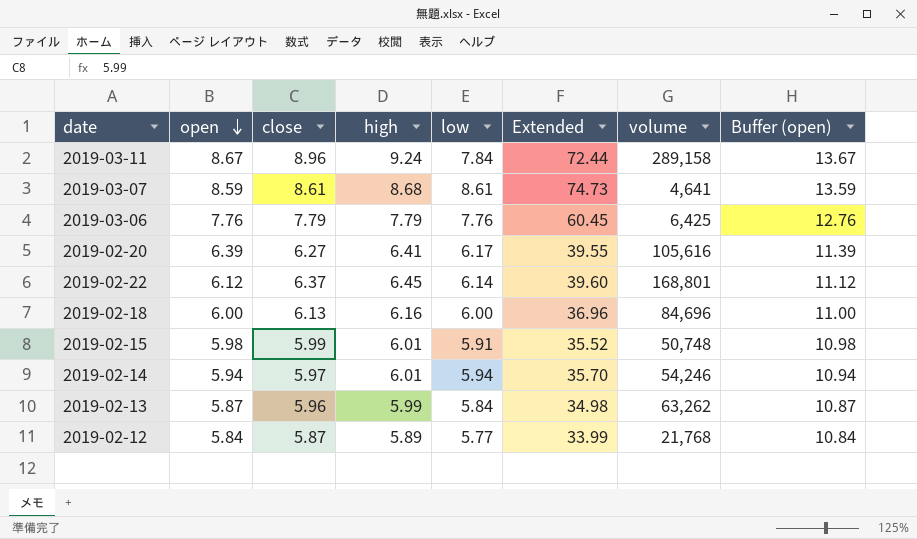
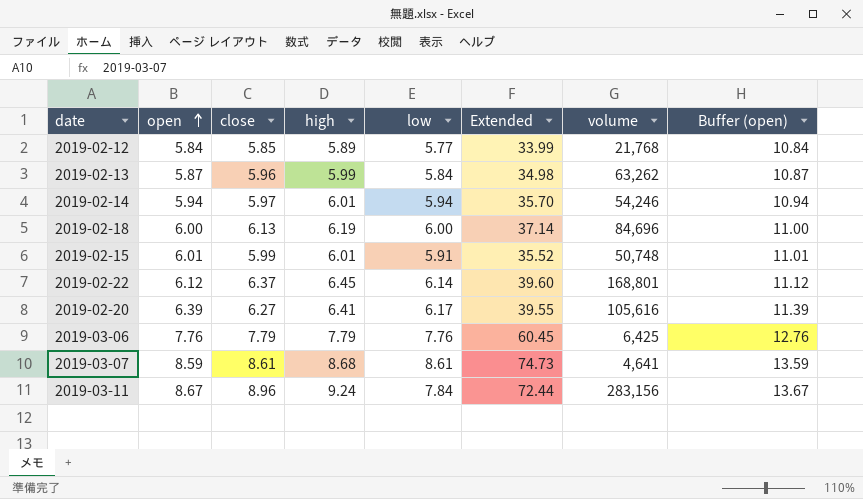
row order: open descending -> open ascending
2019-02-12 | close: 5.87 -> 5.85
2019-02-18 | high: 6.16 -> 6.19
2019-02-18 | Extended: 36.96 -> 37.14
2019-02-15 | open: 5.98 -> 6.01
2019-02-15 | Buffer (open): 10.98 -> 11.01
2019-03-11 | volume: 289,158 -> 283,156

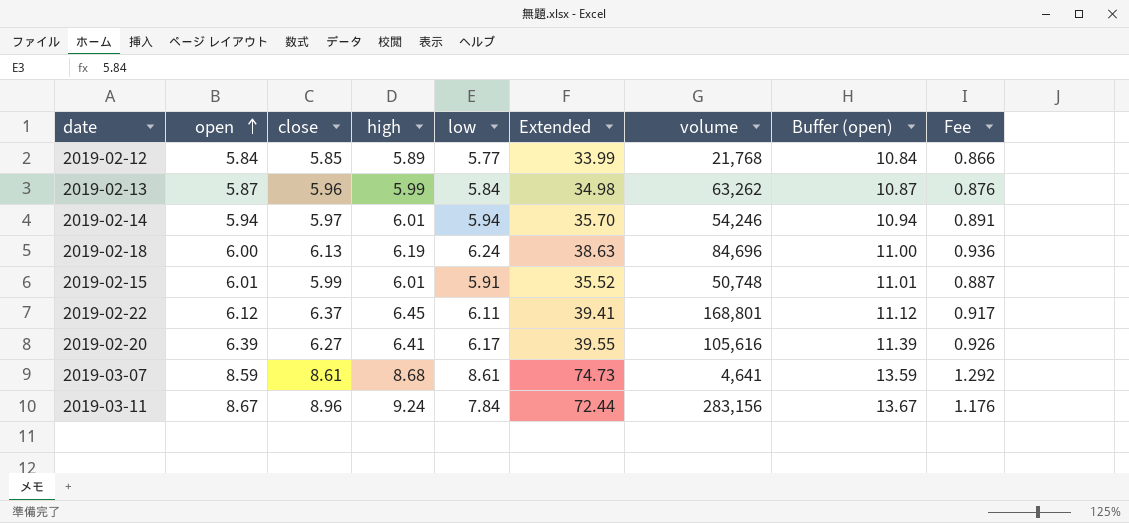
column Fee | formula: none -> [low] * 0.15
row 2019-03-06: 7.76 | 7.79 | 7.79 | 7.76 | 60.45 | 6,425 | 12.76 -> none
2019-02-18 | low: 6.00 -> 6.24
2019-02-18 | Extended: 37.14 -> 38.63
2019-02-22 | low: 6.14 -> 6.11
2019-02-22 | Extended: 39.60 -> 39.41

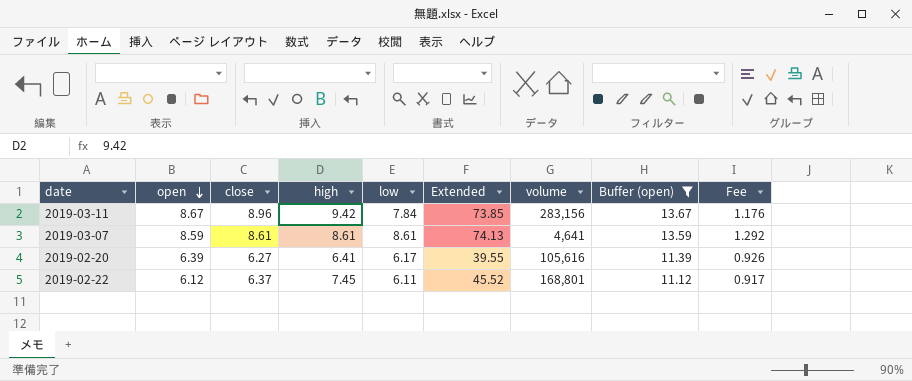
filter: none -> Buffer (open) >= 11.12
row order: open ascending -> open descending
2019-03-11 | high: 9.24 -> 9.42
2019-03-11 | Extended: 72.44 -> 73.85
2019-03-07 | high: 8.68 -> 8.61
2019-03-07 | Extended: 74.73 -> 74.13
2019-02-22 | high: 6.45 -> 7.45
2019-02-22 | Extended: 39.41 -> 45.52

